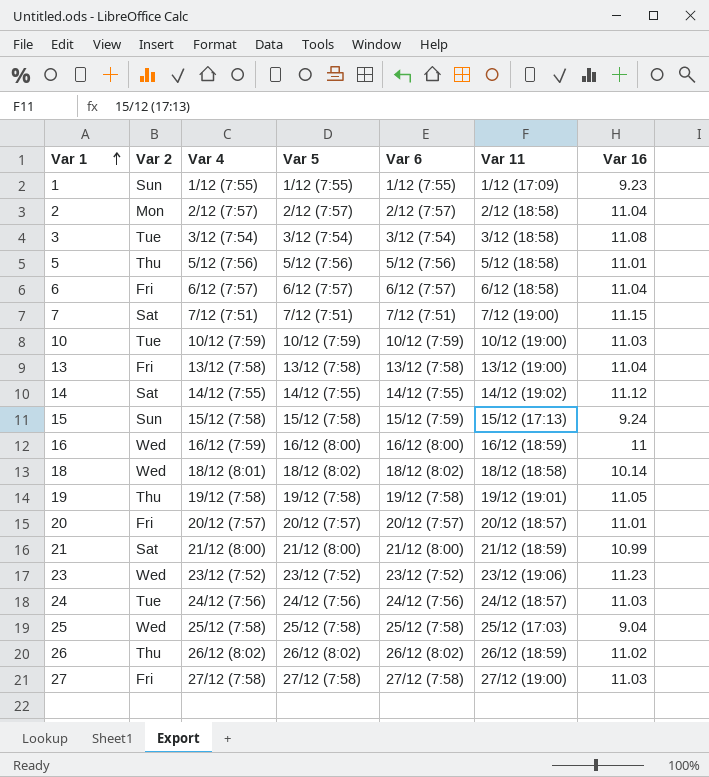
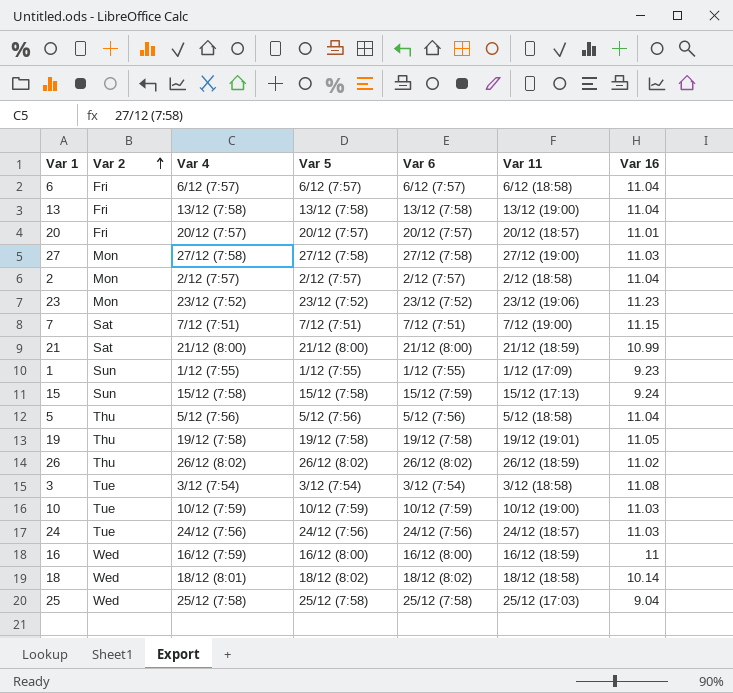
row order: Var 1 ascending -> Var 2 ascending
row 14: Sat | 14/12 (7:55) | 14/12 (7:55) | 14/12 (7:55) | 14/12 (19:02) | 11.12 -> none
27 | Var 2: Fri -> Mon
23 | Var 2: Wed -> Mon
5 | Var 16: 11.01 -> 11.04

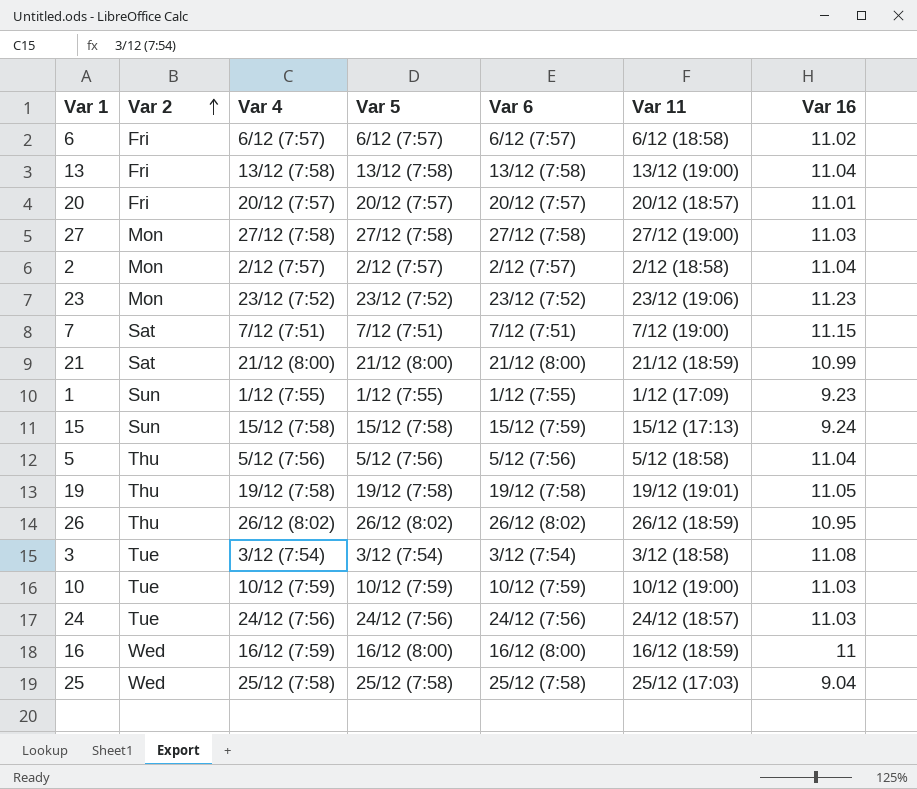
row 18: Wed | 18/12 (8:01) | 18/12 (8:02) | 18/12 (8:02) | 18/12 (18:58) | 10.14 -> none
6 | Var 16: 11.04 -> 11.02
26 | Var 16: 11.02 -> 10.95

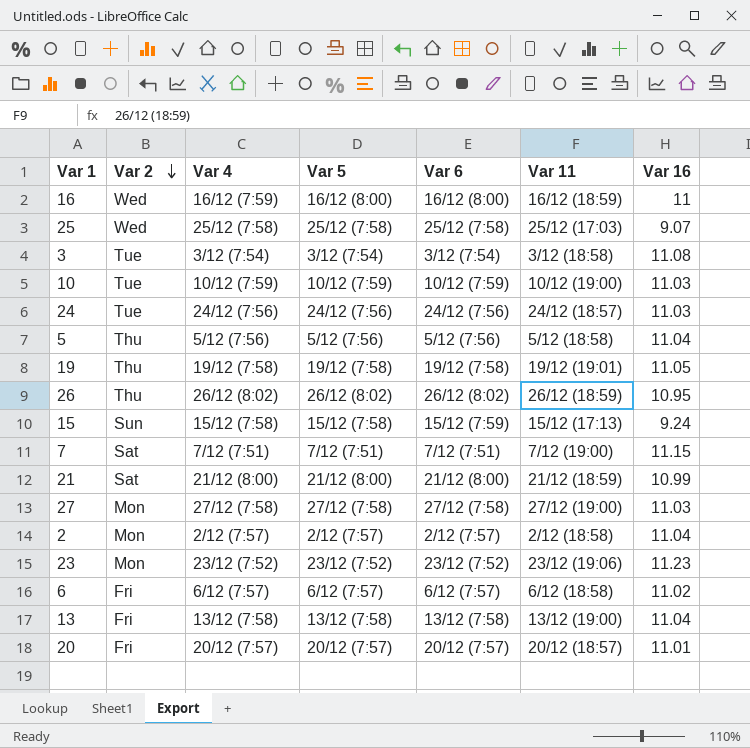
row order: Var 2 ascending -> Var 2 descending
row 1: Sun | 1/12 (7:55) | 1/12 (7:55) | 1/12 (7:55) | 1/12 (17:09) | 9.23 -> none
25 | Var 16: 9.04 -> 9.07

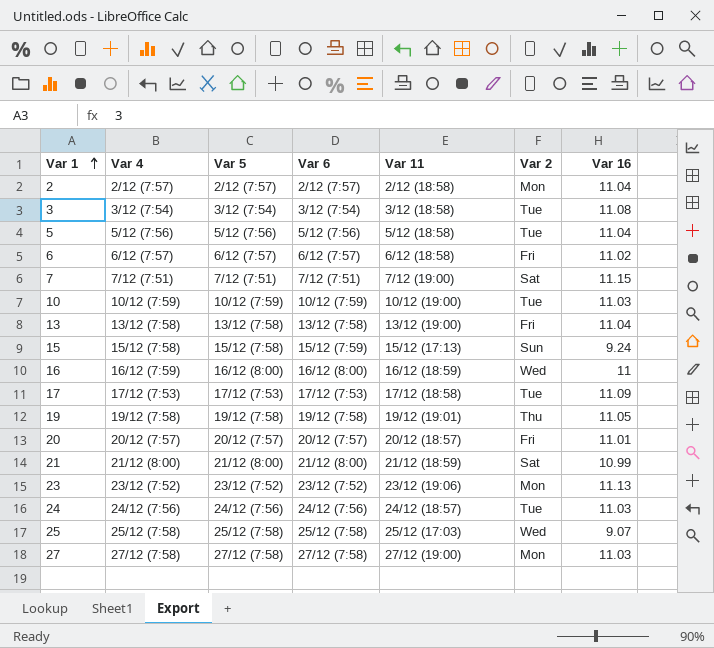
row order: Var 2 descending -> Var 1 ascending
column Var 2 | position: 2 -> 6
row 26: Thu | 26/12 (8:02) | 26/12 (8:02) | 26/12 (8:02) | 26/12 (18:59) | 10.95 -> none
5 | Var 2: Thu -> Tue
row 17: none -> 17/12 (7:53) | 17/12 (7:53) | 17/12 (7:53) | 17/12 (18:58) | Tue | 11.09
23 | Var 16: 11.23 -> 11.13

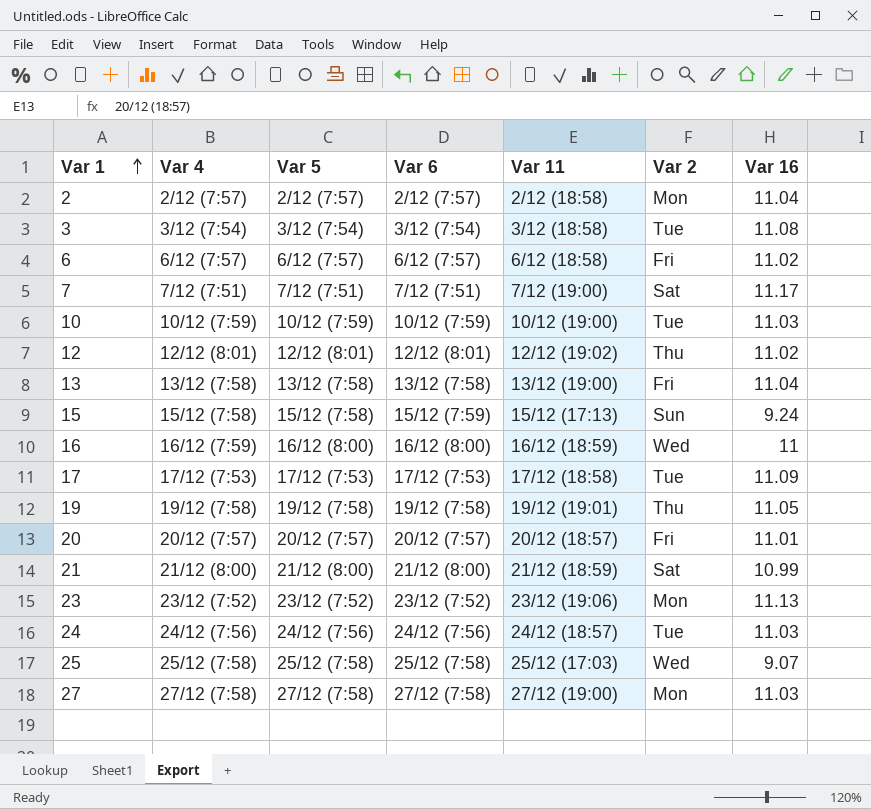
row 5: 5/12 (7:56) | 5/12 (7:56) | 5/12 (7:56) | 5/12 (18:58) | Tue | 11.04 -> none
7 | Var 16: 11.15 -> 11.17
row 12: none -> 12/12 (8:01) | 12/12 (8:01) | 12/12 (8:01) | 12/12 (19:02) | Thu | 11.02

